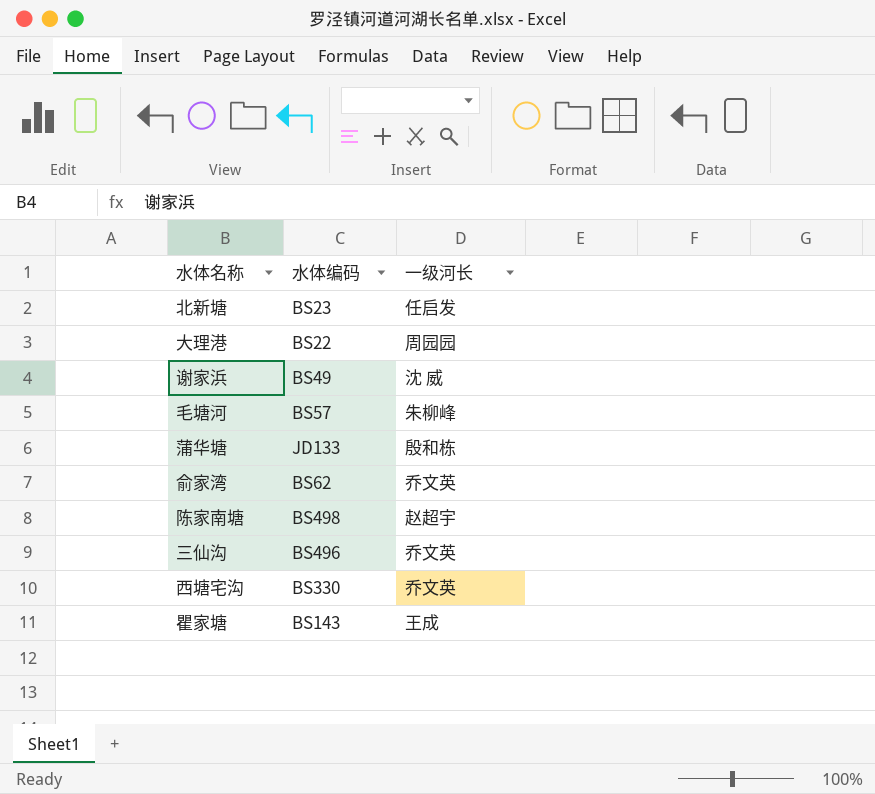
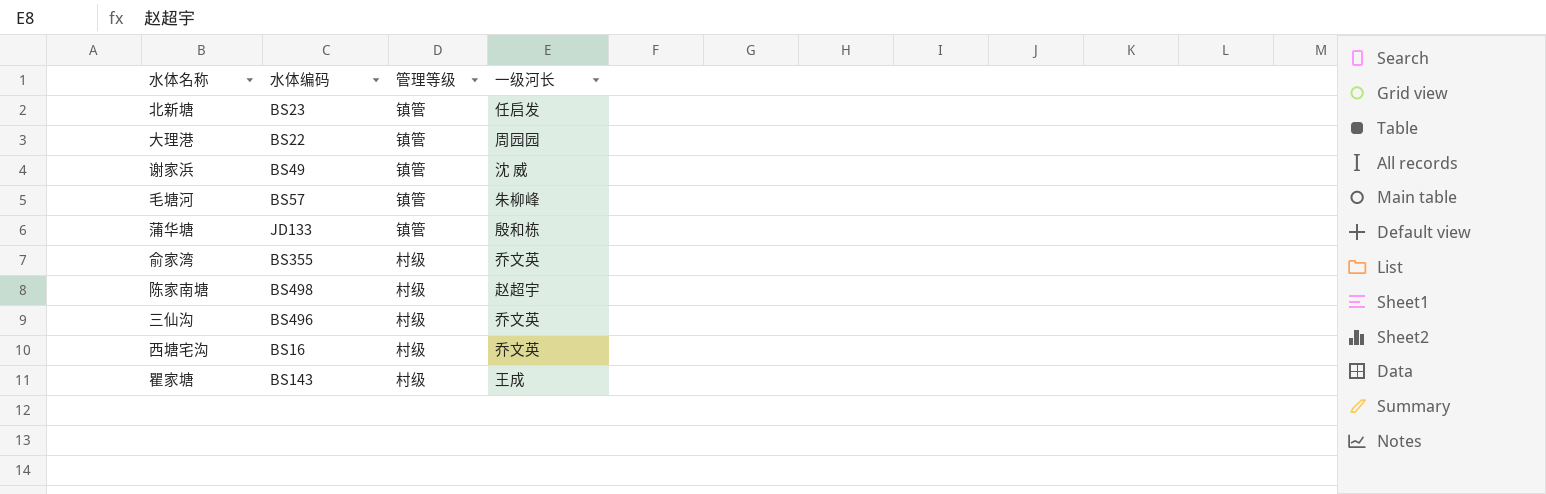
column 管理等级 | position: none -> 3
俞家湾 | 水体编码: BS62 -> BS355
西塘宅沟 | 水体编码: BS330 -> BS16

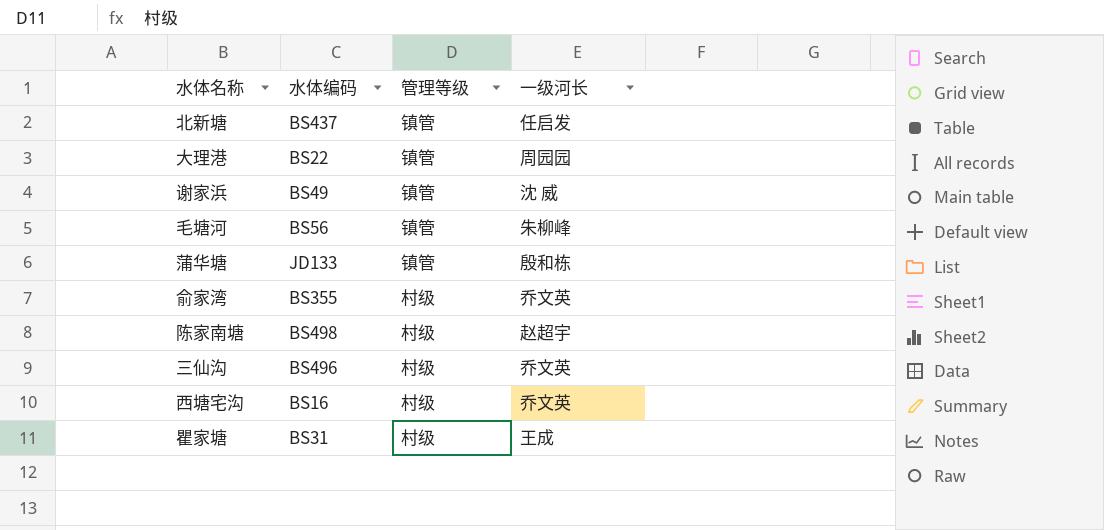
北新塘 | 水体编码: BS23 -> BS437
毛塘河 | 水体编码: BS57 -> BS56
瞿家塘 | 水体编码: BS143 -> BS31

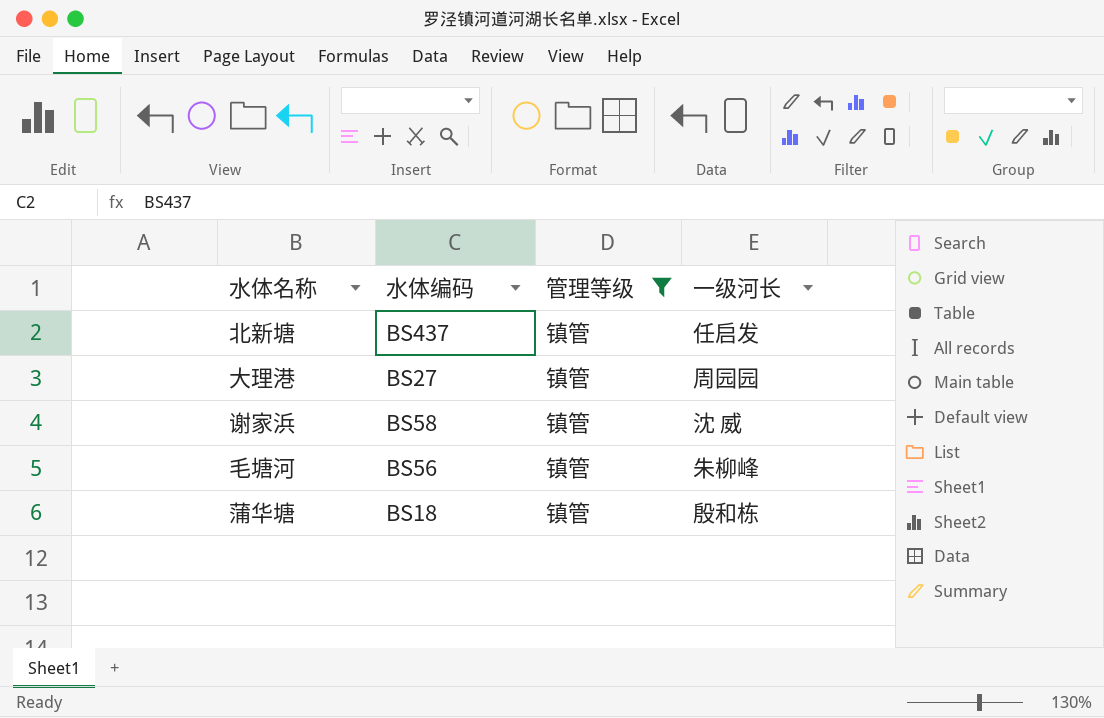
filter: none -> 管理等级 = 镇管
大理港 | 水体编码: BS22 -> BS27
谢家浜 | 水体编码: BS49 -> BS58
蒲华塘 | 水体编码: JD133 -> BS18

